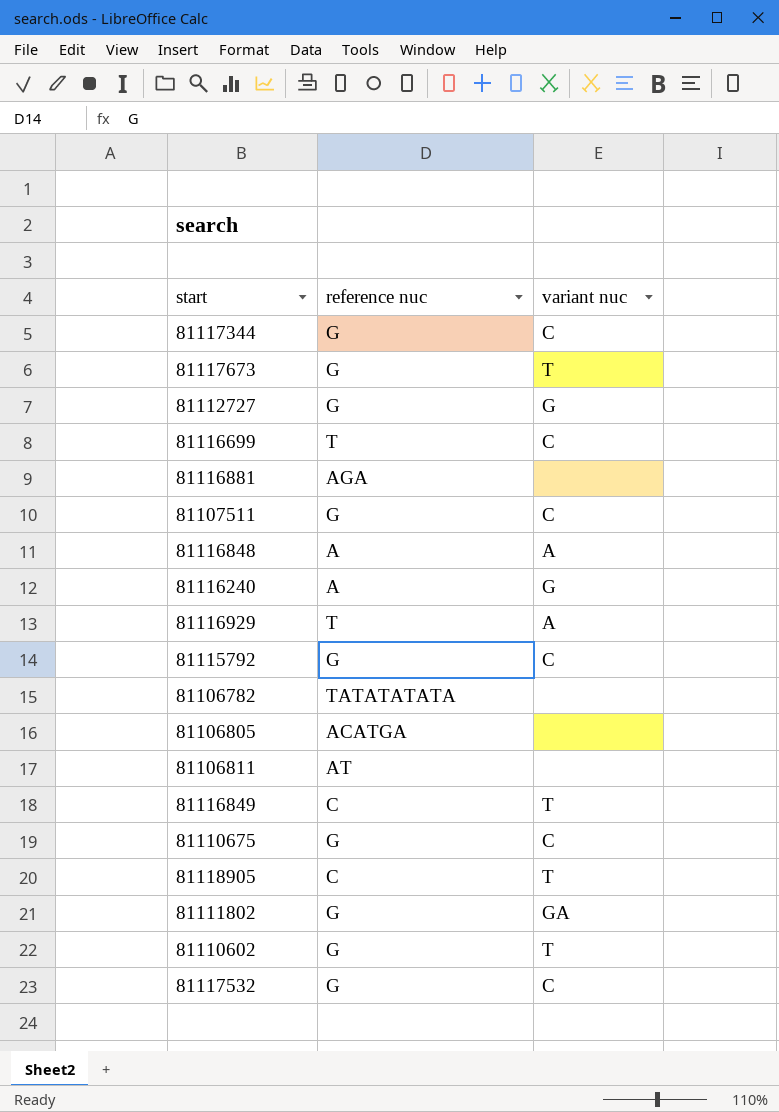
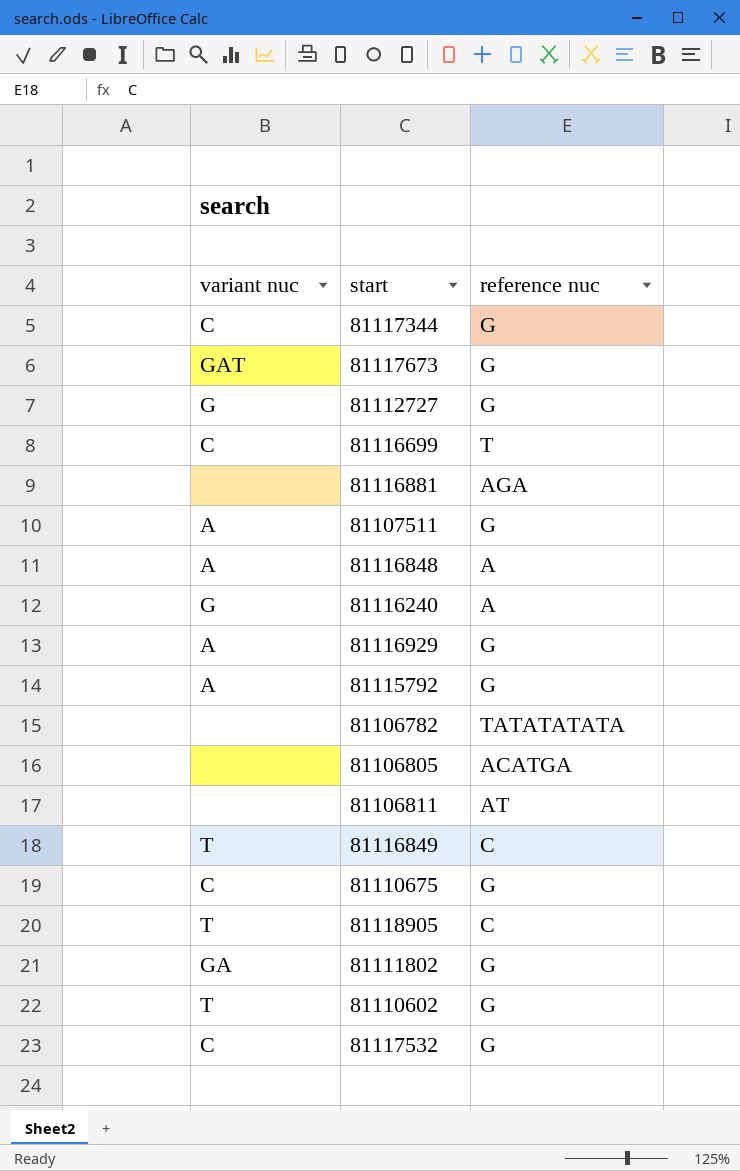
column variant nuc | position: 3 -> 1
81117673 | variant nuc: T -> GAT
81107511 | variant nuc: C -> A
81116929 | reference nuc: T -> G
81115792 | variant nuc: C -> A

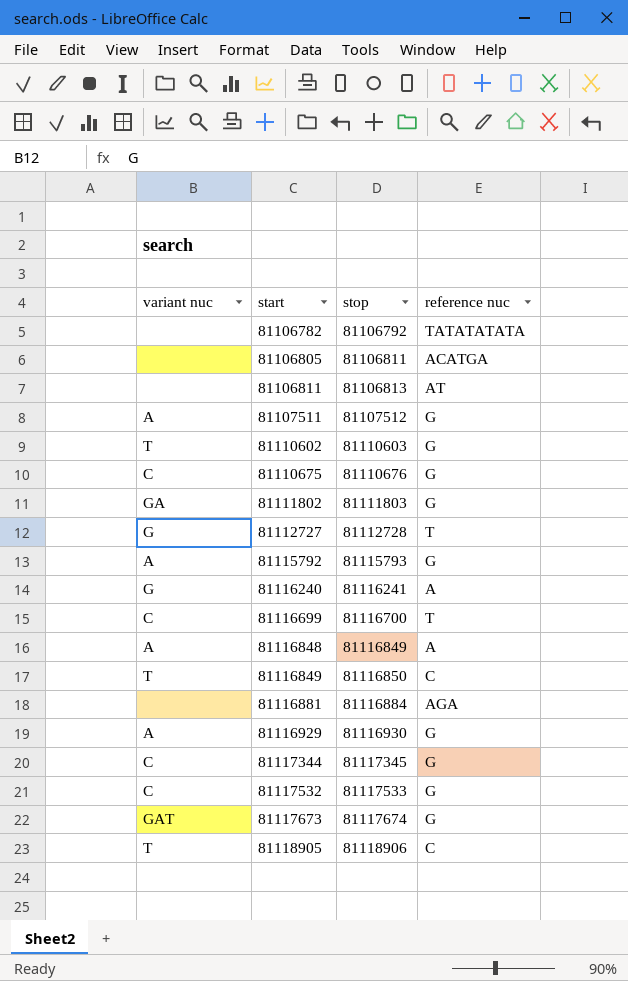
row order: none -> start ascending
column stop | position: none -> 3
81112727 | reference nuc: G -> T

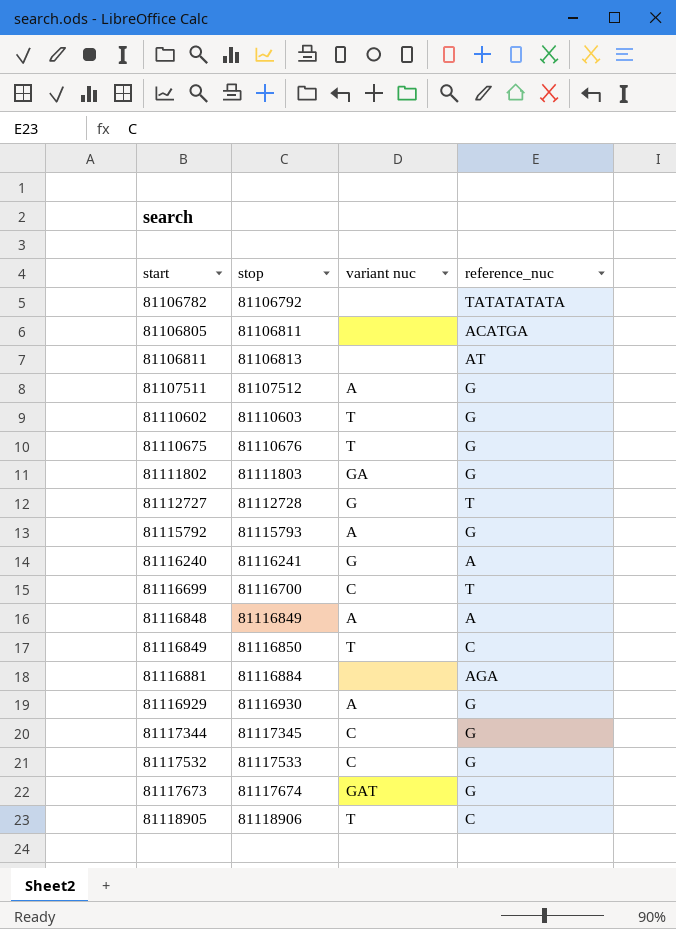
column variant nuc | position: 1 -> 3
column name: reference nuc -> reference_nuc
81110675 | variant nuc: C -> T

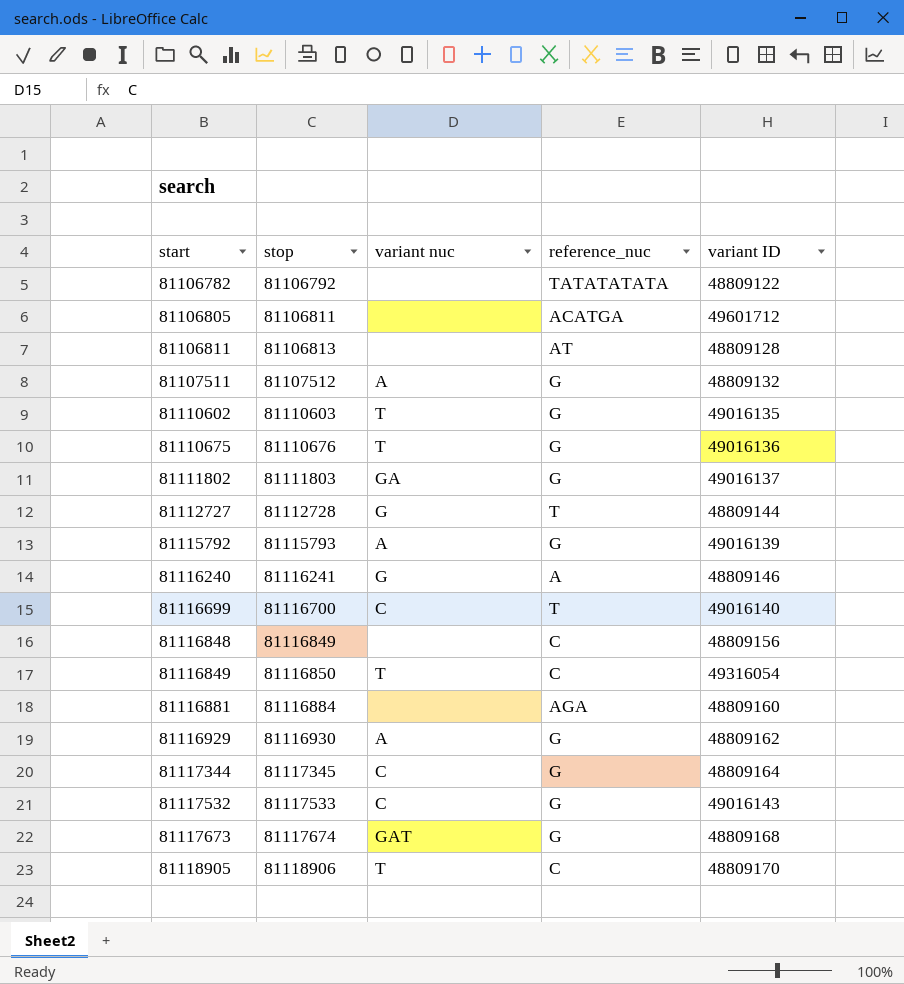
column variant ID | position: none -> 5
81116848 | variant nuc: A -> none
81116848 | reference_nuc: A -> C

